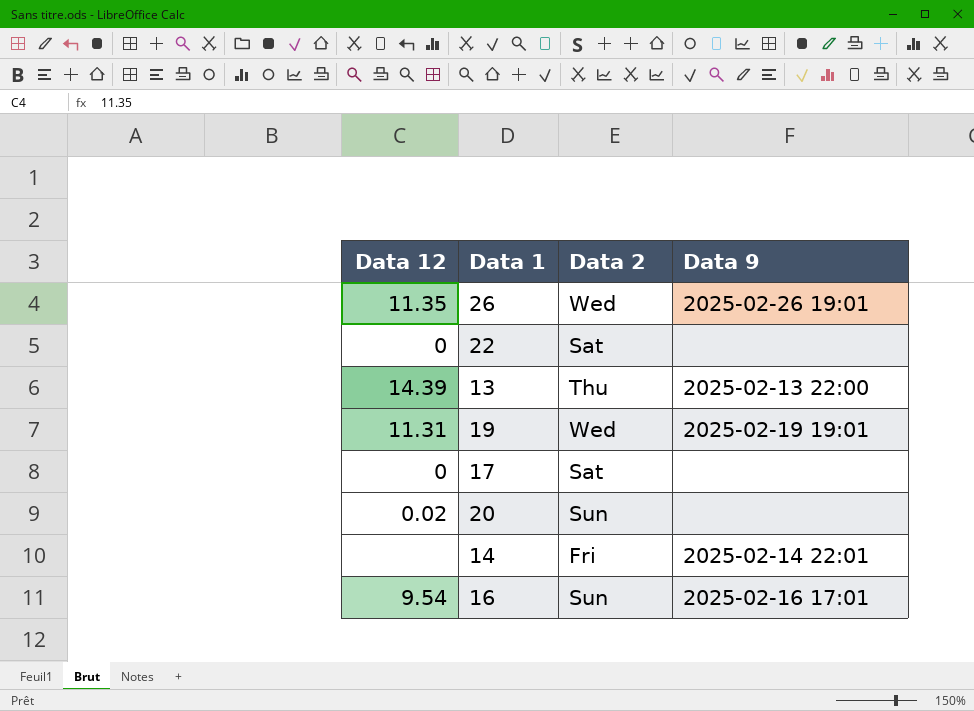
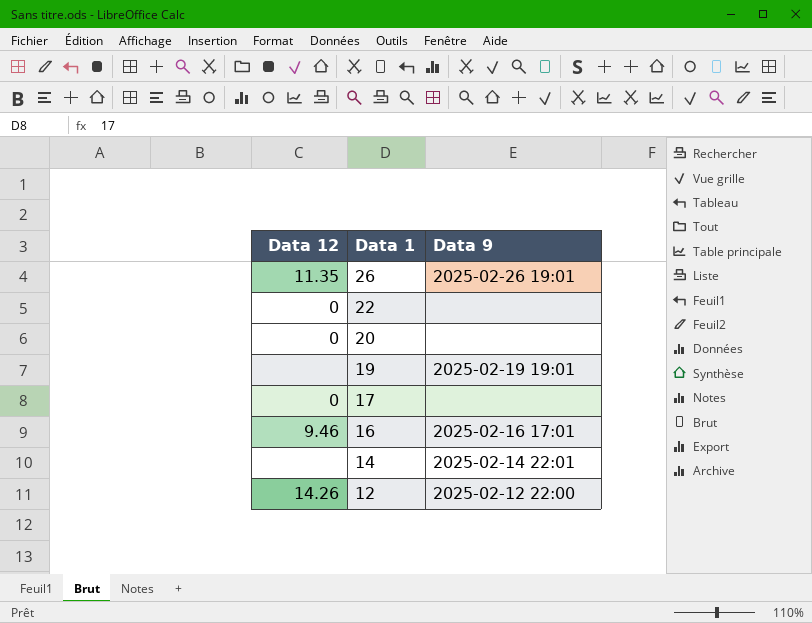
row order: none -> Data 1 descending
column Data 2 | position: 3 -> none
row 13: 14.39 | Thu | 2025-02-13 22:00 -> none
20 | Data 12: 0.02 -> 0
19 | Data 12: 11.31 -> none
16 | Data 12: 9.54 -> 9.46
row 12: none -> 14.26 | 2025-02-12 22:00

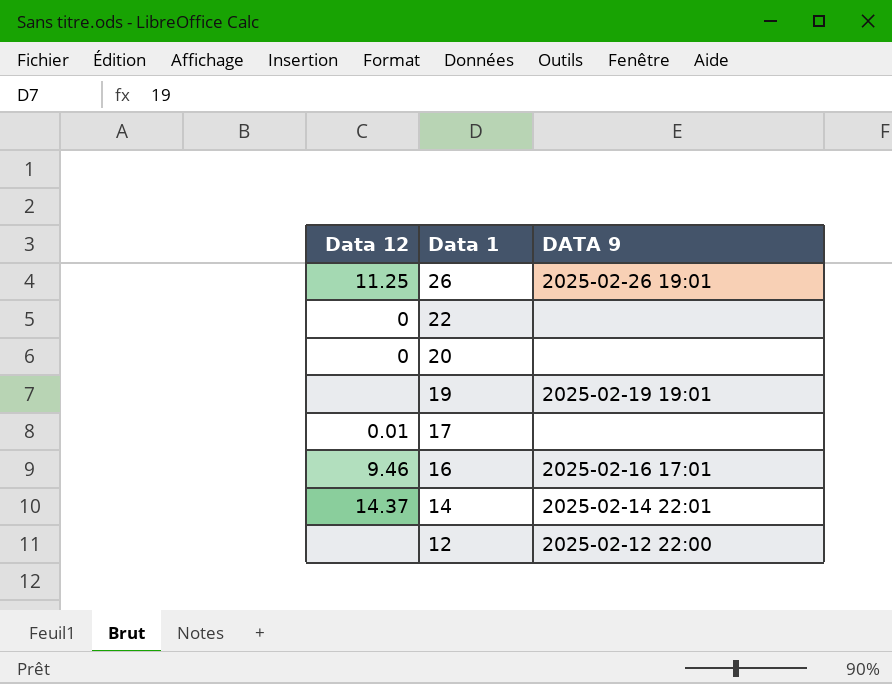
column name: Data 9 -> DATA 9
26 | Data 12: 11.35 -> 11.25
17 | Data 12: 0 -> 0.01
14 | Data 12: none -> 14.37
12 | Data 12: 14.26 -> none

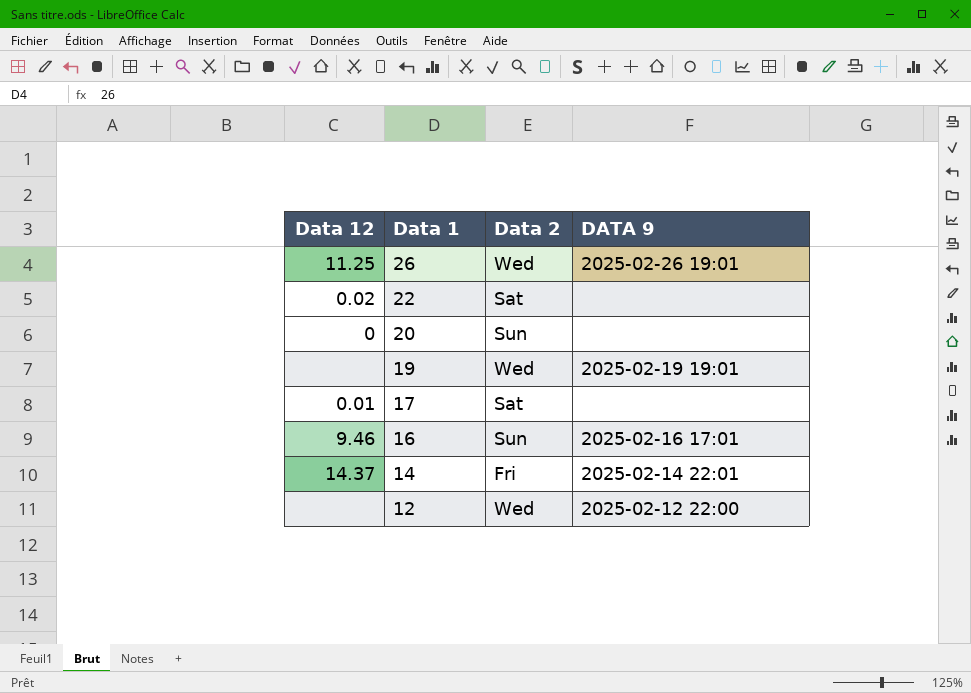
column Data 2 | position: none -> 3
22 | Data 12: 0 -> 0.02

